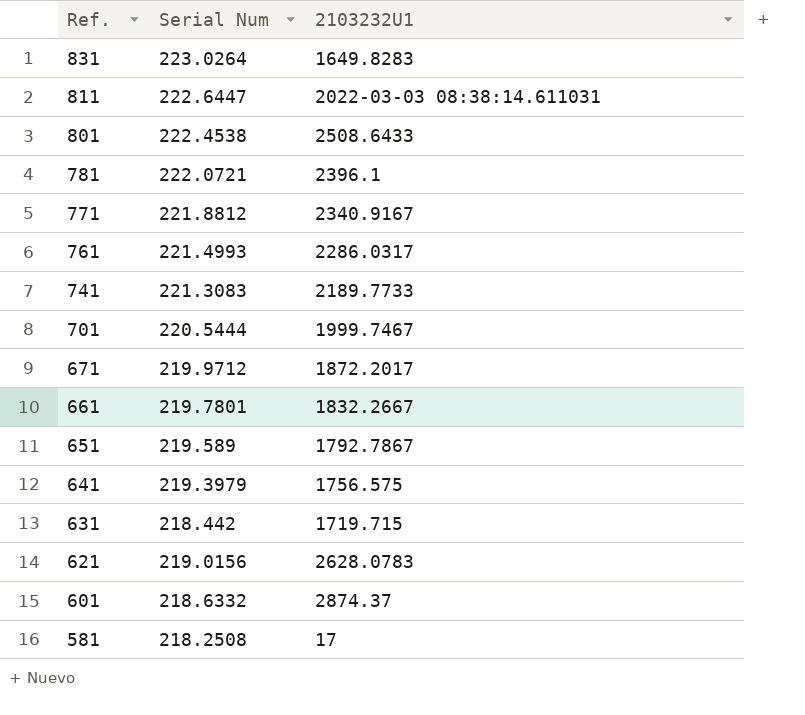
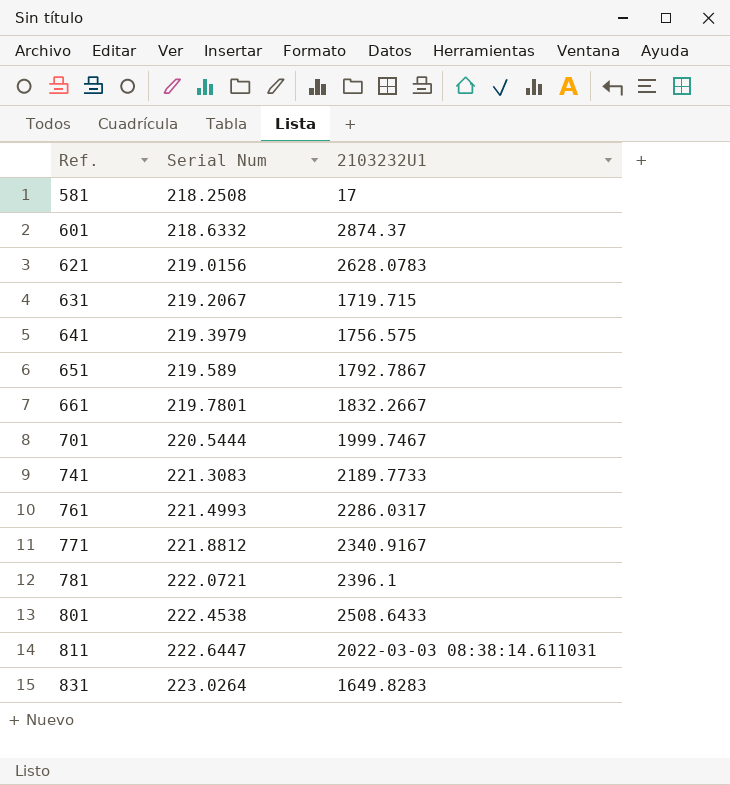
row order: Ref. descending -> Ref. ascending
row 671: 219.9712 | 1872.2017 -> none
631 | Serial Num: 218.442 -> 219.2067

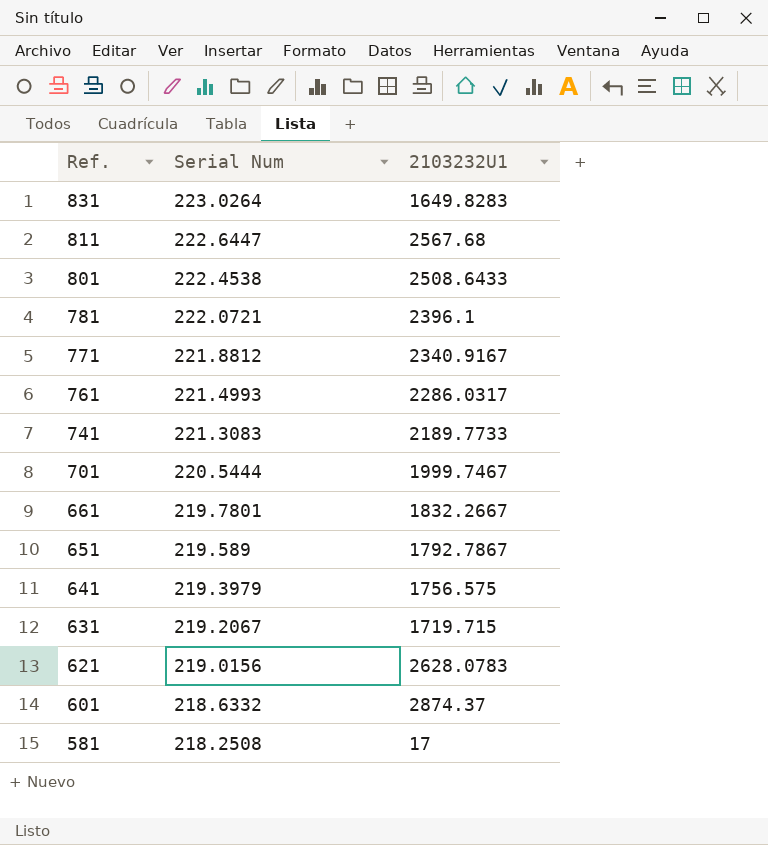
row order: Ref. ascending -> Ref. descending
811 | 2103232U1: 2022-03-03 08:38:14.611031 -> 2567.68

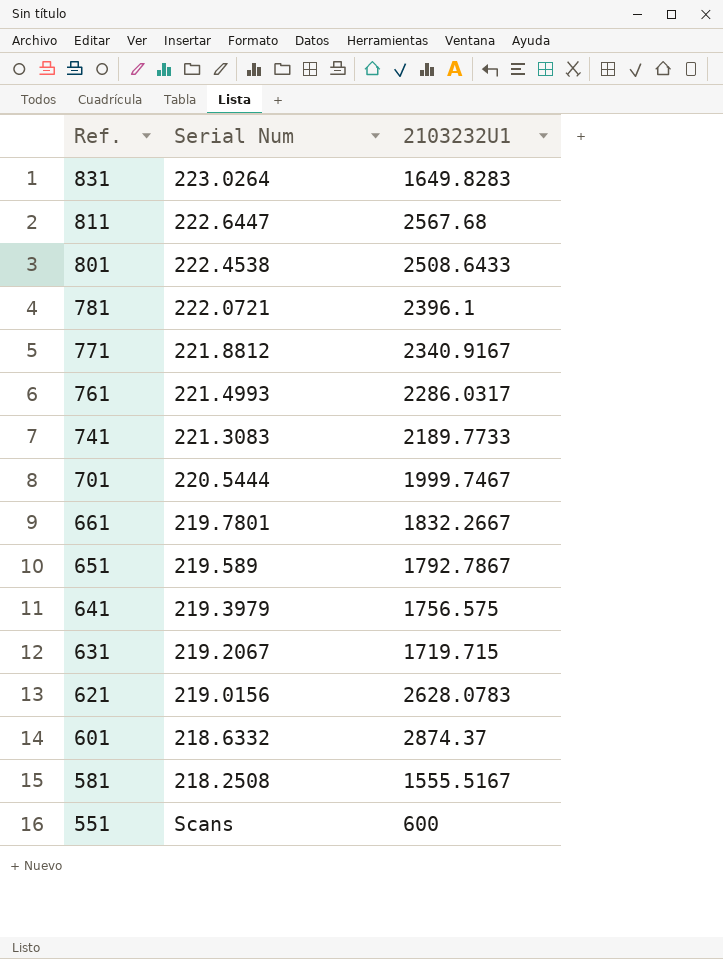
581 | 2103232U1: 17 -> 1555.5167
row 551: none -> Scans | 600

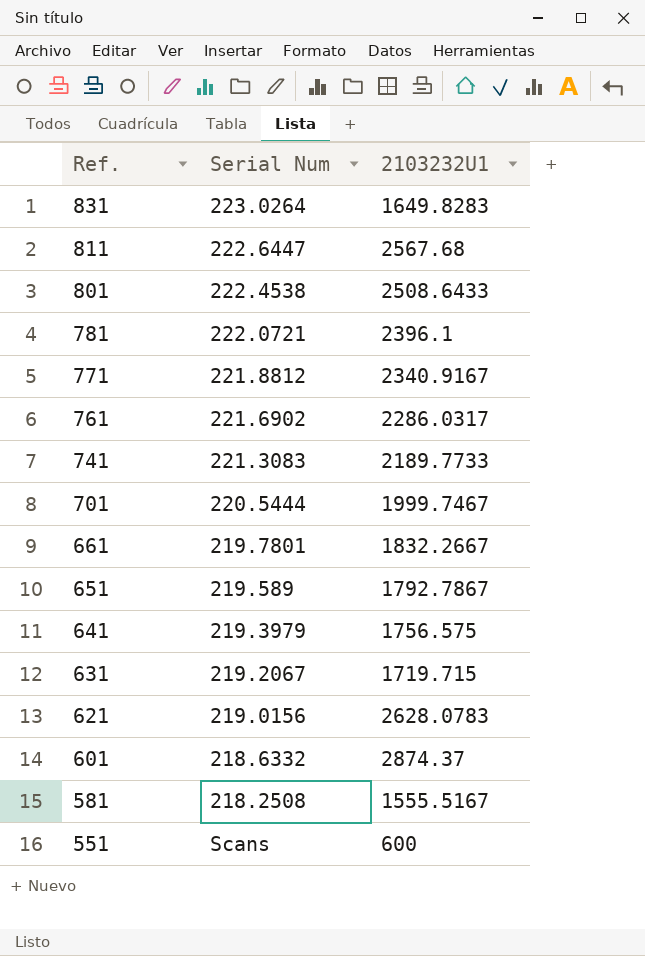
761 | Serial Num: 221.4993 -> 221.6902

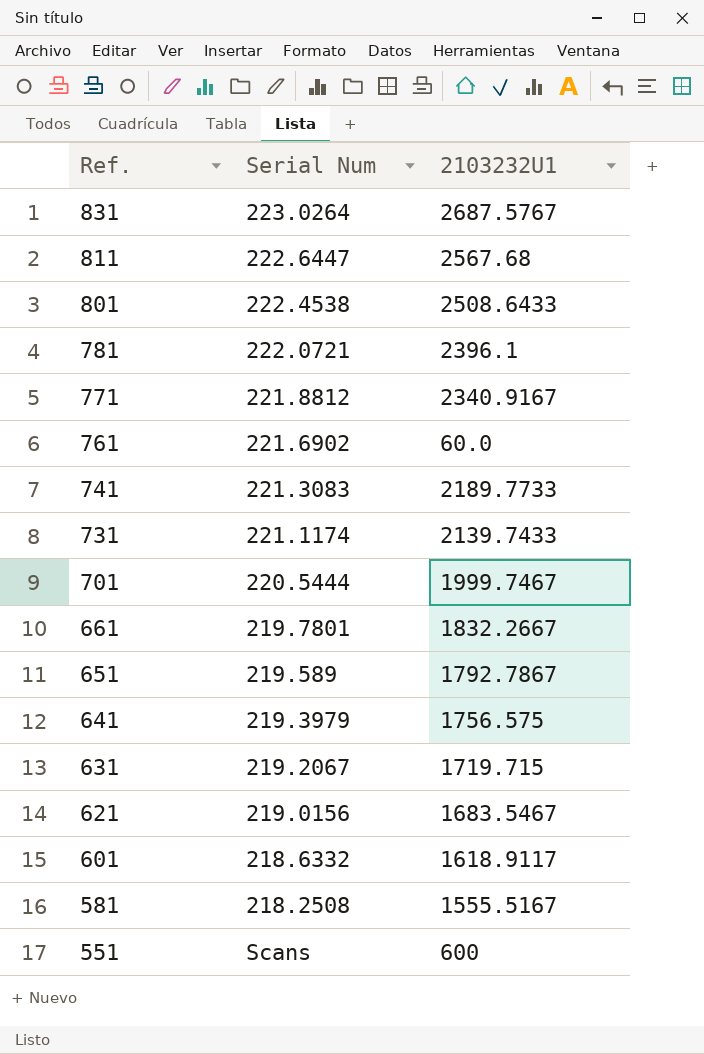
831 | 2103232U1: 1649.8283 -> 2687.5767
761 | 2103232U1: 2286.0317 -> 60.0
row 731: none -> 221.1174 | 2139.7433
621 | 2103232U1: 2628.0783 -> 1683.5467
601 | 2103232U1: 2874.37 -> 1618.9117

